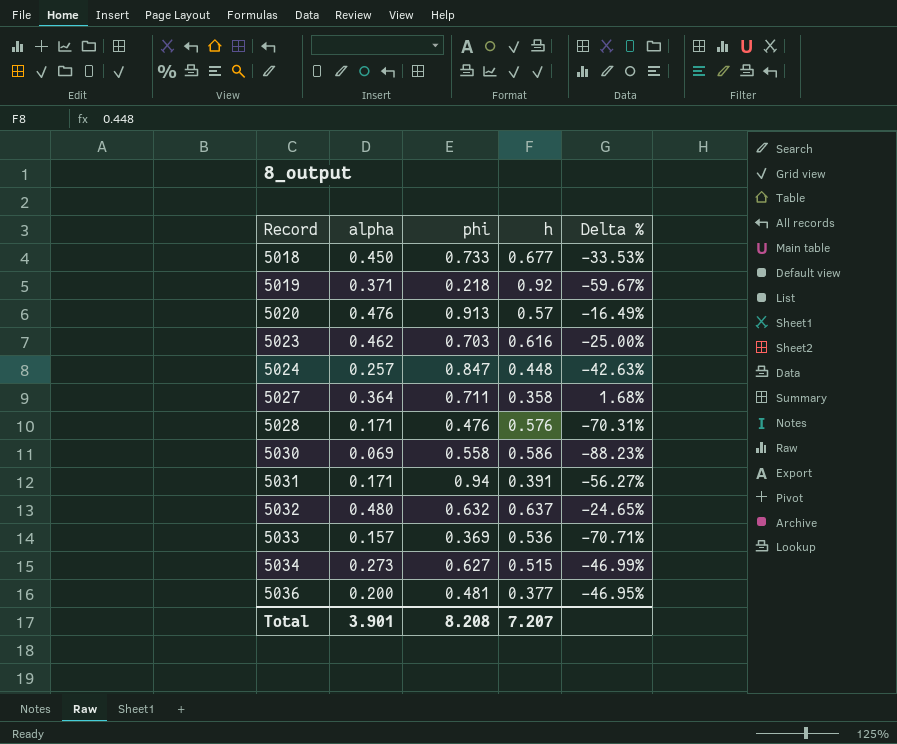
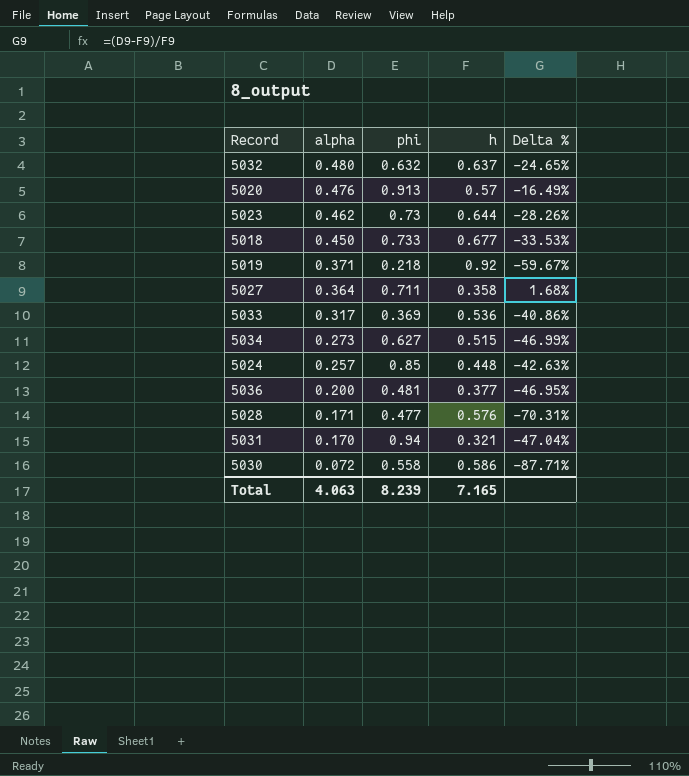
row order: Record ascending -> alpha descending
5023 | phi: 0.703 -> 0.73
5023 | h: 0.616 -> 0.644
5023 | Delta %: -25.00% -> -28.26%
5033 | alpha: 0.157 -> 0.317
5033 | Delta %: -70.71% -> -40.86%
5024 | phi: 0.847 -> 0.85
5028 | phi: 0.476 -> 0.477
5031 | alpha: 0.171 -> 0.170
5031 | h: 0.391 -> 0.321
5031 | Delta %: -56.27% -> -47.04%
5030 | alpha: 0.069 -> 0.072
5030 | Delta %: -88.23% -> -87.71%
Total | alpha: 3.901 -> 4.063
Total | phi: 8.208 -> 8.239
Total | h: 7.207 -> 7.165

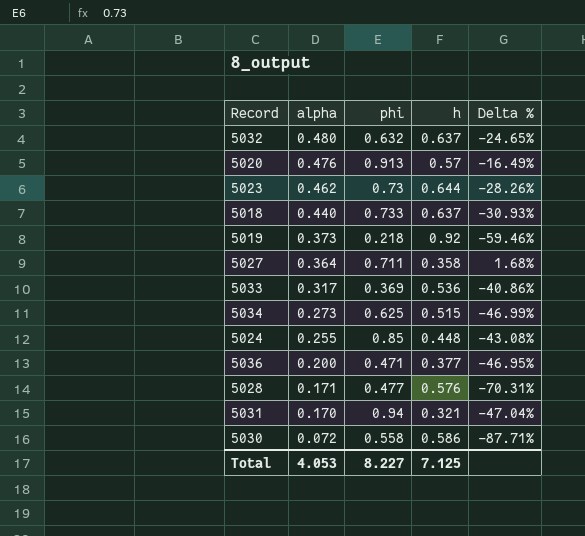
5018 | alpha: 0.450 -> 0.440
5018 | h: 0.677 -> 0.637
5018 | Delta %: -33.53% -> -30.93%
5019 | alpha: 0.371 -> 0.373
5019 | Delta %: -59.67% -> -59.46%
5034 | phi: 0.627 -> 0.625
5024 | alpha: 0.257 -> 0.255
5024 | Delta %: -42.63% -> -43.08%
5036 | phi: 0.481 -> 0.471
Total | alpha: 4.063 -> 4.053
Total | phi: 8.239 -> 8.227
Total | h: 7.165 -> 7.125

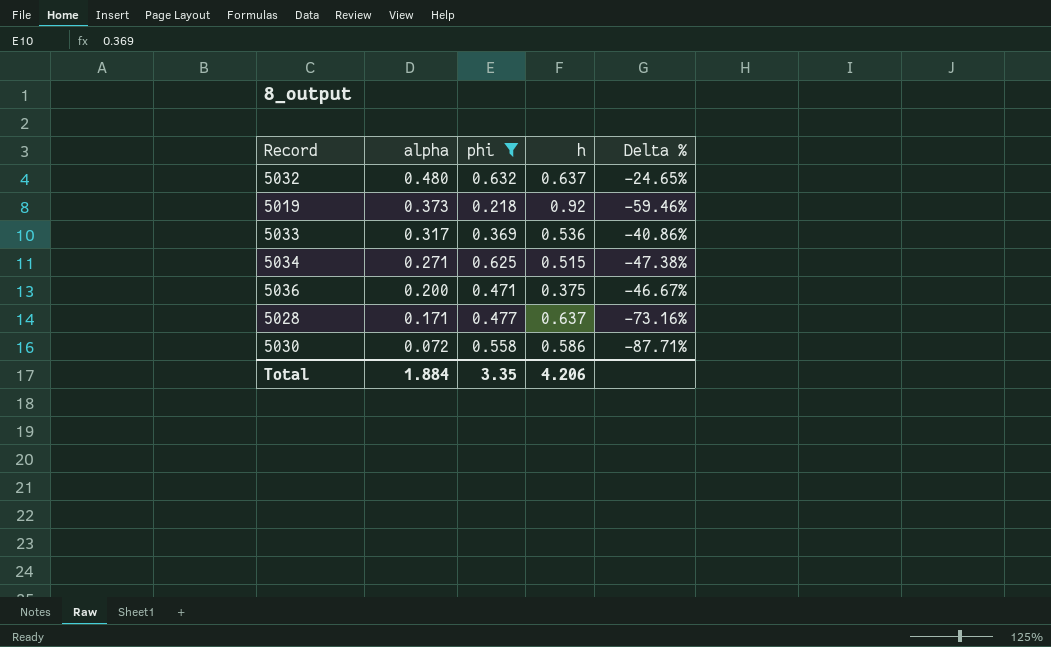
filter: none -> phi <= 0.632
5034 | alpha: 0.273 -> 0.271
5034 | Delta %: -46.99% -> -47.38%
5036 | h: 0.377 -> 0.375
5036 | Delta %: -46.95% -> -46.67%
5028 | h: 0.576 -> 0.637
5028 | Delta %: -70.31% -> -73.16%
Total | alpha: 4.053 -> 1.884
Total | phi: 8.227 -> 3.35
Total | h: 7.125 -> 4.206

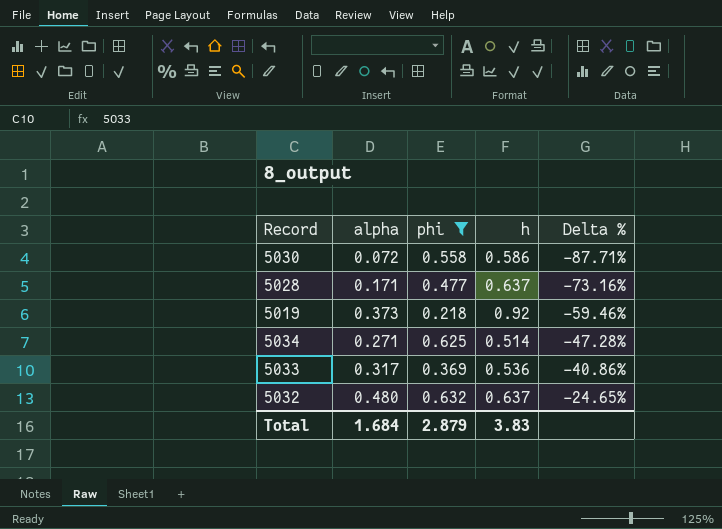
row order: alpha descending -> Delta % ascending
row 5036: 0.200 | 0.471 | 0.375 | -46.67% -> none
5034 | h: 0.515 -> 0.514
5034 | Delta %: -47.38% -> -47.28%
Total | alpha: 1.884 -> 1.684
Total | phi: 3.35 -> 2.879
Total | h: 4.206 -> 3.83

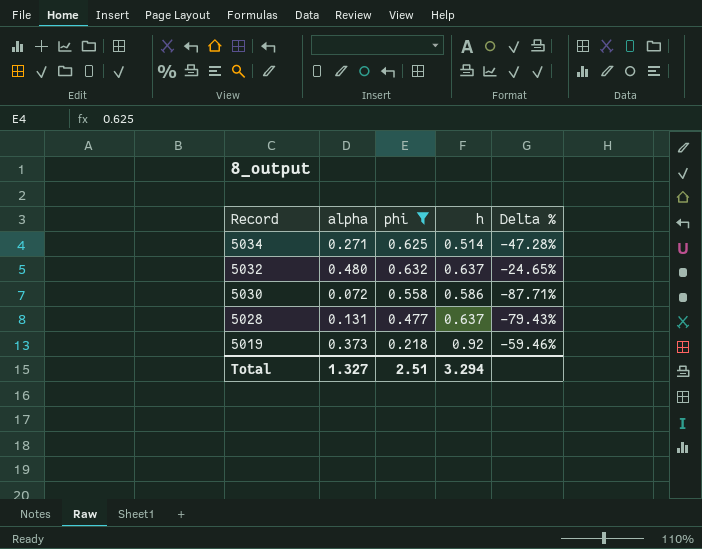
row order: Delta % ascending -> Record descending
row 5033: 0.317 | 0.369 | 0.536 | -40.86% -> none
5028 | alpha: 0.171 -> 0.131
5028 | Delta %: -73.16% -> -79.43%
Total | alpha: 1.684 -> 1.327
Total | phi: 2.879 -> 2.51
Total | h: 3.83 -> 3.294

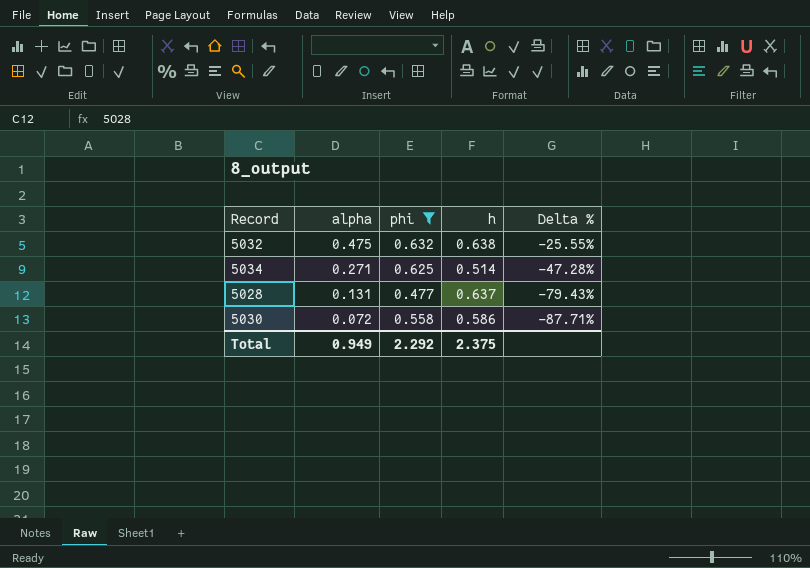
row order: Record descending -> alpha descending
row 5019: 0.373 | 0.218 | 0.92 | -59.46% -> none
5032 | alpha: 0.480 -> 0.475
5032 | h: 0.637 -> 0.638
5032 | Delta %: -24.65% -> -25.55%
Total | alpha: 1.327 -> 0.949
Total | phi: 2.51 -> 2.292
Total | h: 3.294 -> 2.375

